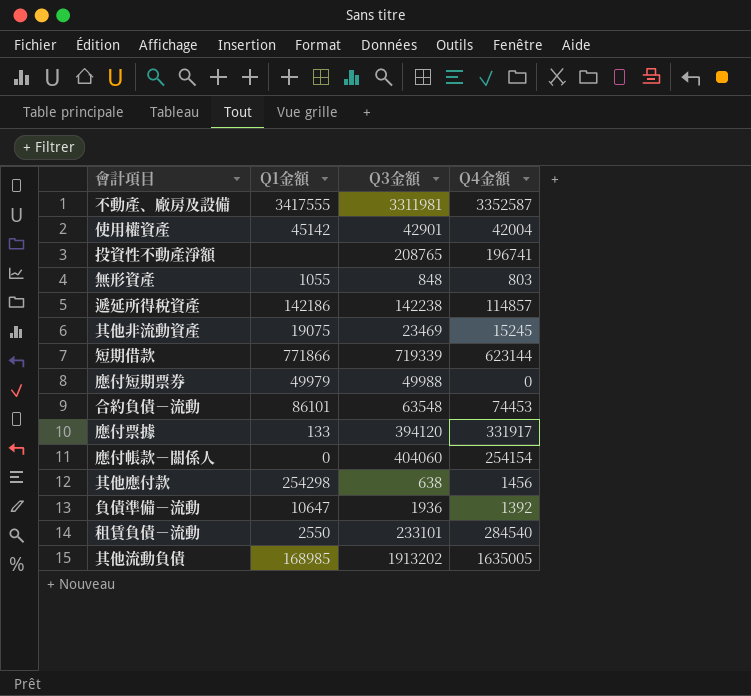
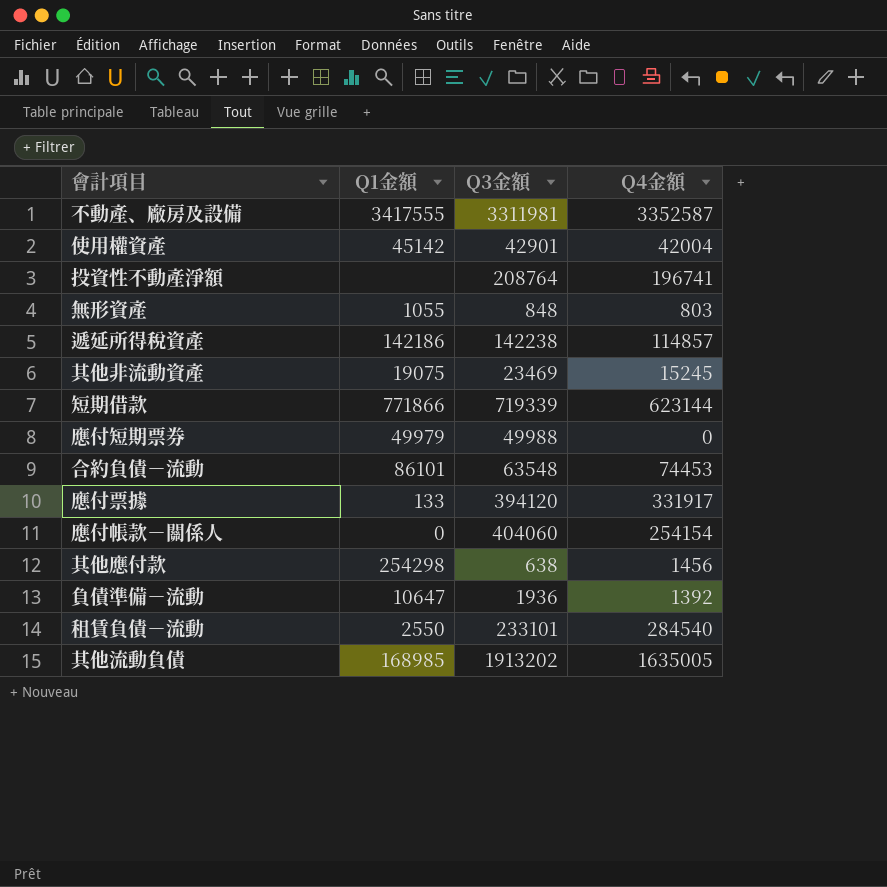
投資性不動產淨額 | Q3金額: 208765 -> 208764

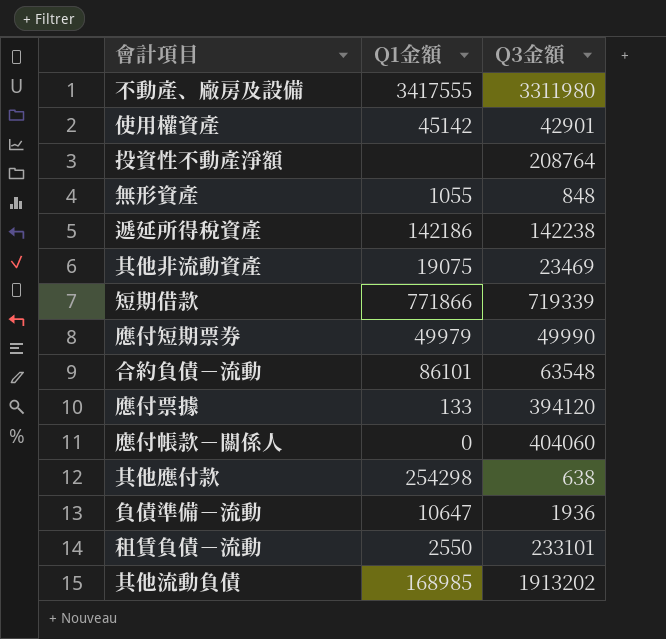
column Q4金額 | position: 4 -> none
不動產、廠房及設備 | Q3金額: 3311981 -> 3311980
應付短期票券 | Q3金額: 49988 -> 49990

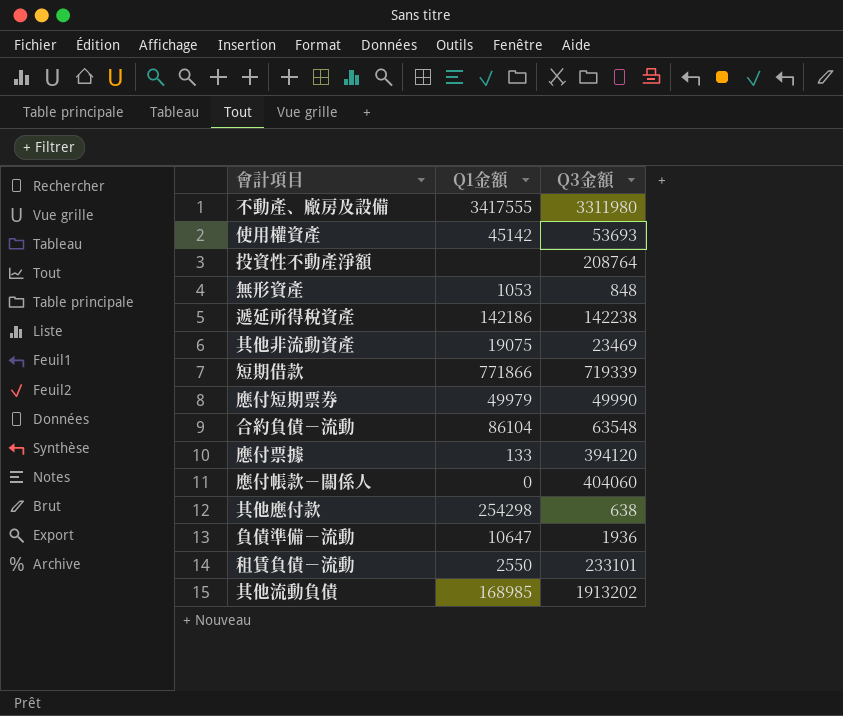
使用權資產 | Q3金額: 42901 -> 53693
無形資產 | Q1金額: 1055 -> 1053
合約負債－流動 | Q1金額: 86101 -> 86104

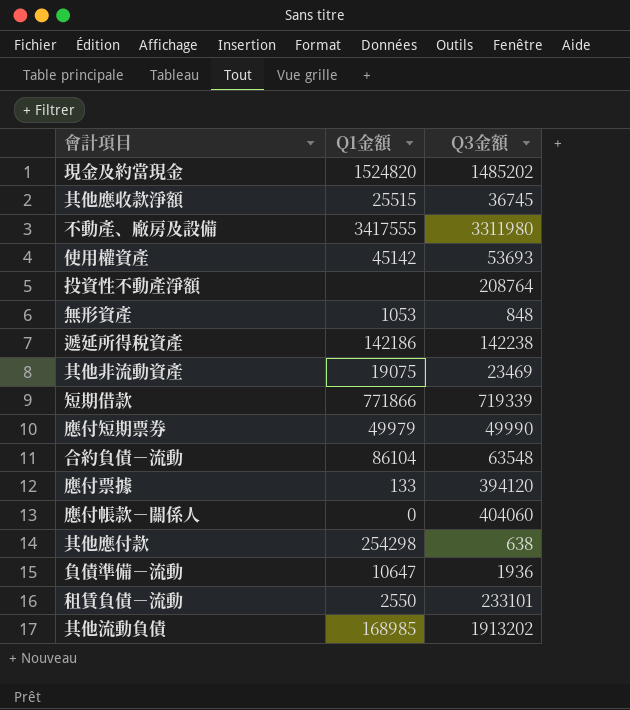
row 現金及約當現金: none -> 1524820 | 1485202
row 其他應收款淨額: none -> 25515 | 36745

